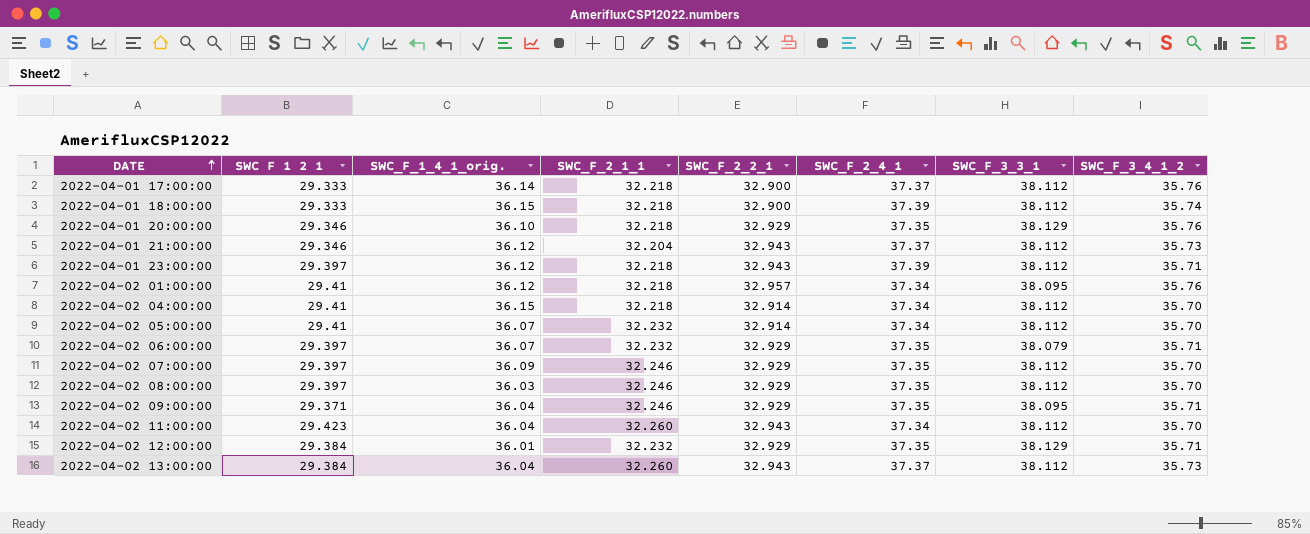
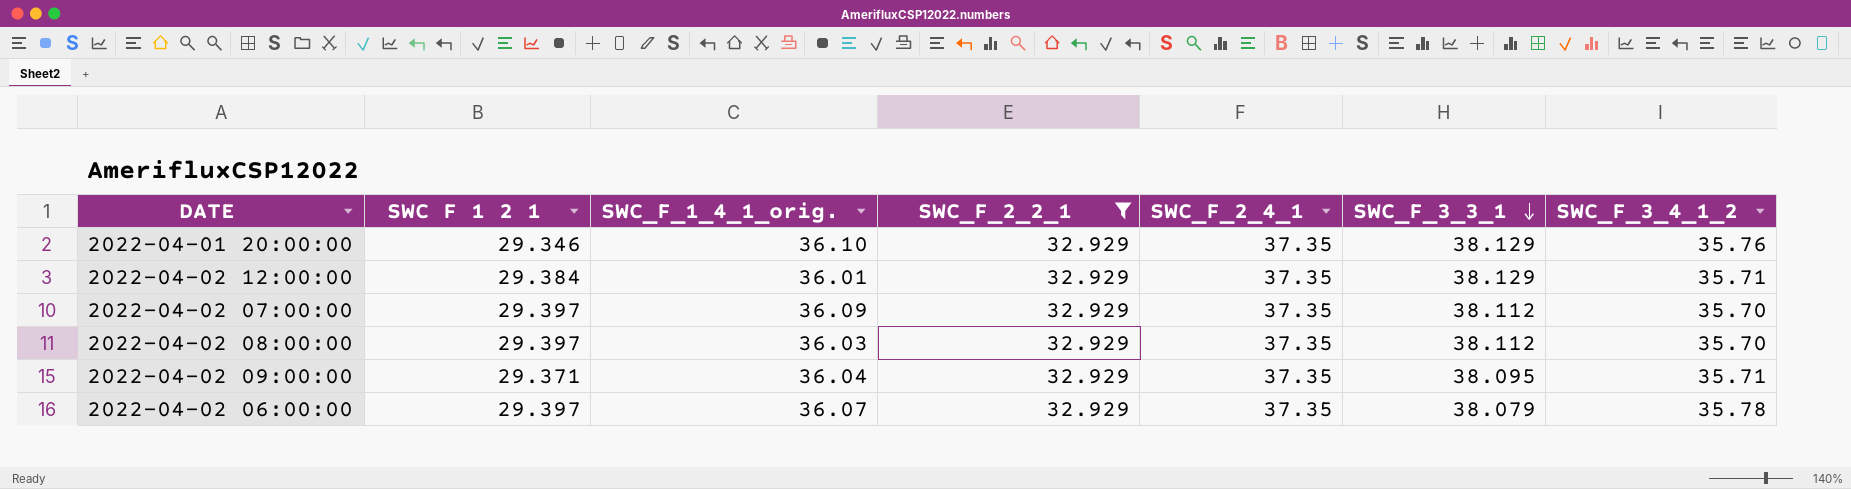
filter: none -> SWC_F_2_2_1 = 32.929
row order: DATE ascending -> SWC_F_3_3_1 descending
column SWC_F_2_1_1 | position: 4 -> none
2022-04-02 06:00:00 | SWC_F_3_4_1_2: 35.71 -> 35.78

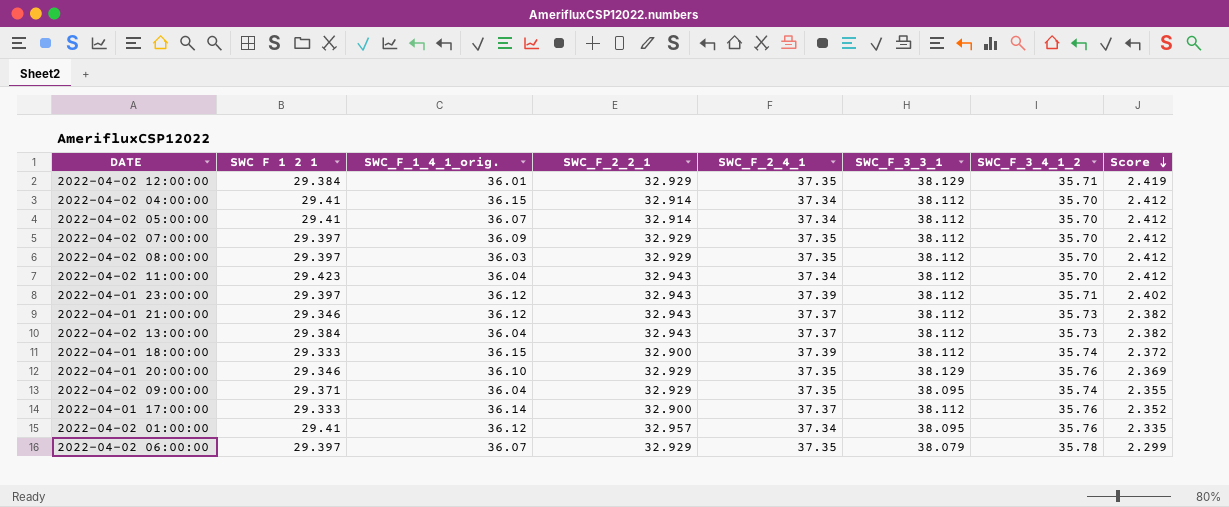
filter: SWC_F_2_2_1 = 32.929 -> none
row order: SWC_F_3_3_1 descending -> Score descending
column Score | formula: none -> [SWC_F_3_3_1] - [SWC_F_3_4_1_2]
2022-04-02 09:00:00 | SWC_F_3_4_1_2: 35.71 -> 35.74

